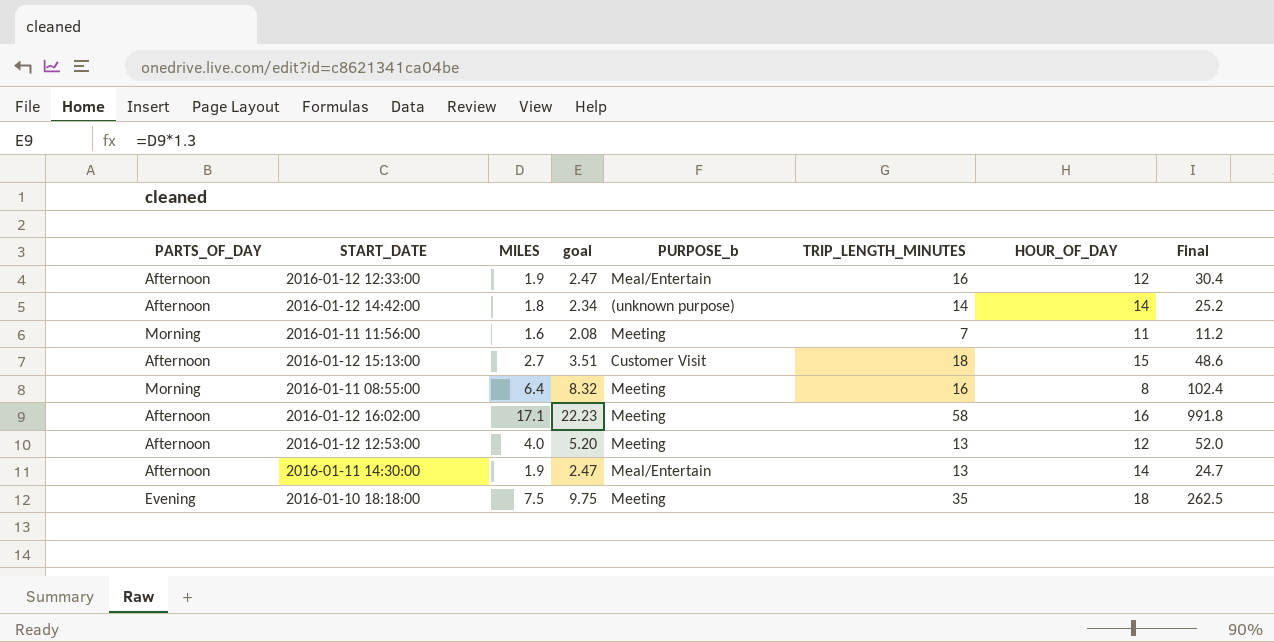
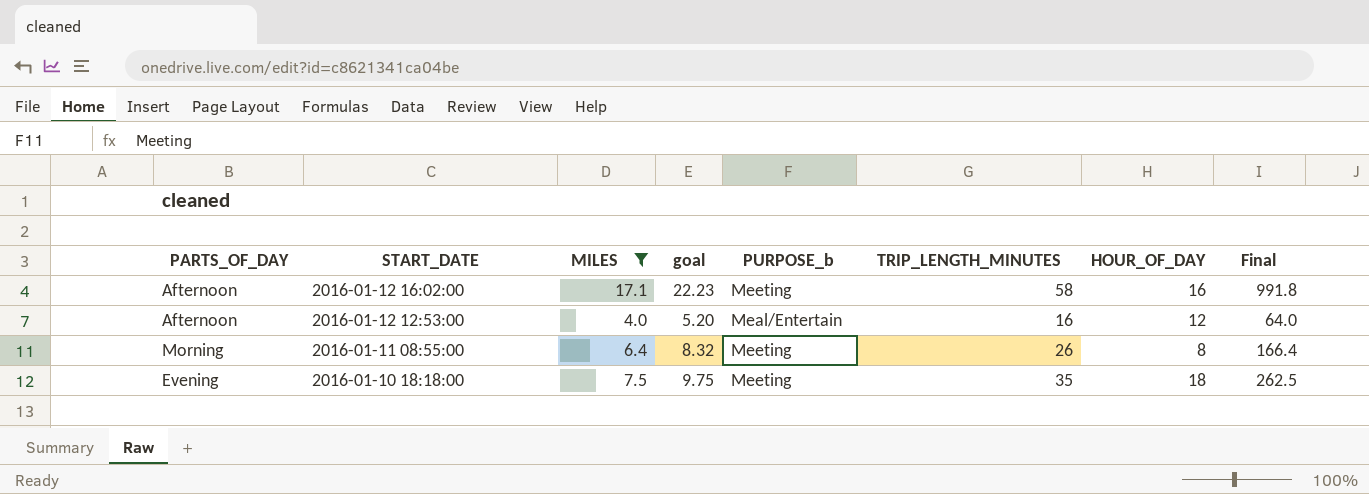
filter: none -> MILES >= 4.0
row order: none -> START_DATE descending
2016-01-12 12:53:00 | PURPOSE_b: Meeting -> Meal/Entertain
2016-01-12 12:53:00 | TRIP_LENGTH_MINUTES: 13 -> 16
2016-01-12 12:53:00 | Final: 52.0 -> 64.0
2016-01-11 08:55:00 | TRIP_LENGTH_MINUTES: 16 -> 26
2016-01-11 08:55:00 | Final: 102.4 -> 166.4

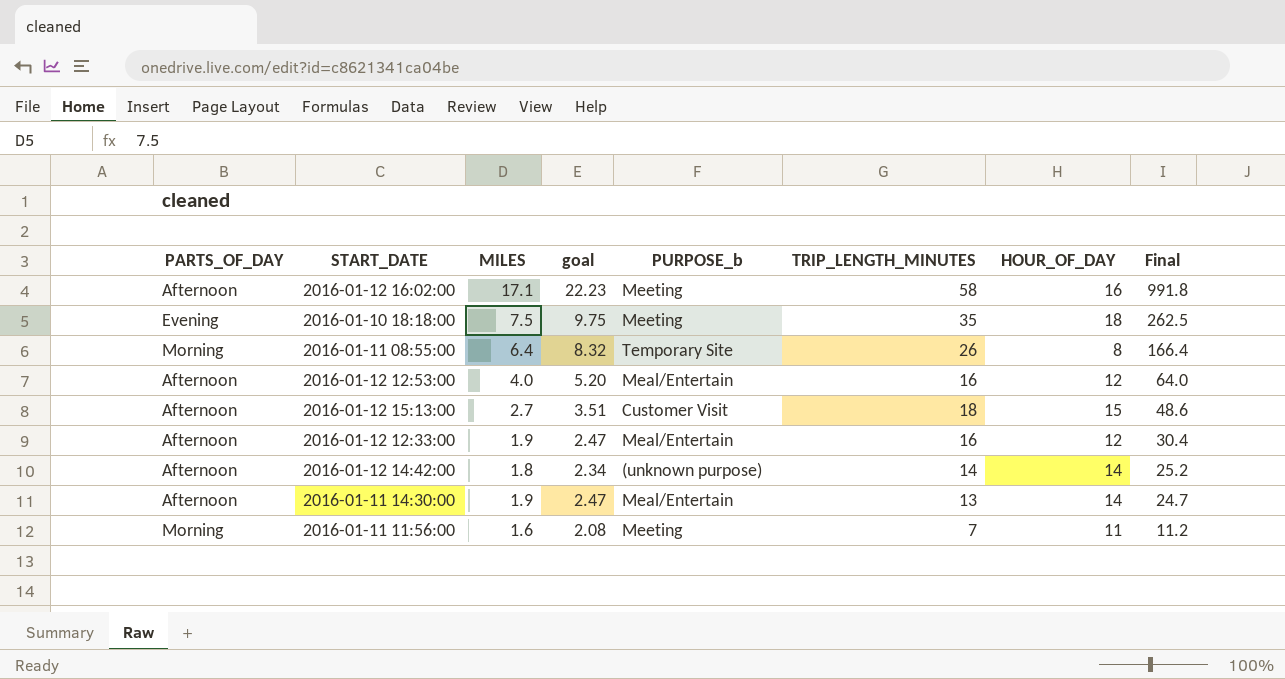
filter: MILES >= 4.0 -> none
row order: START_DATE descending -> Final descending
2016-01-11 08:55:00 | PURPOSE_b: Meeting -> Temporary Site

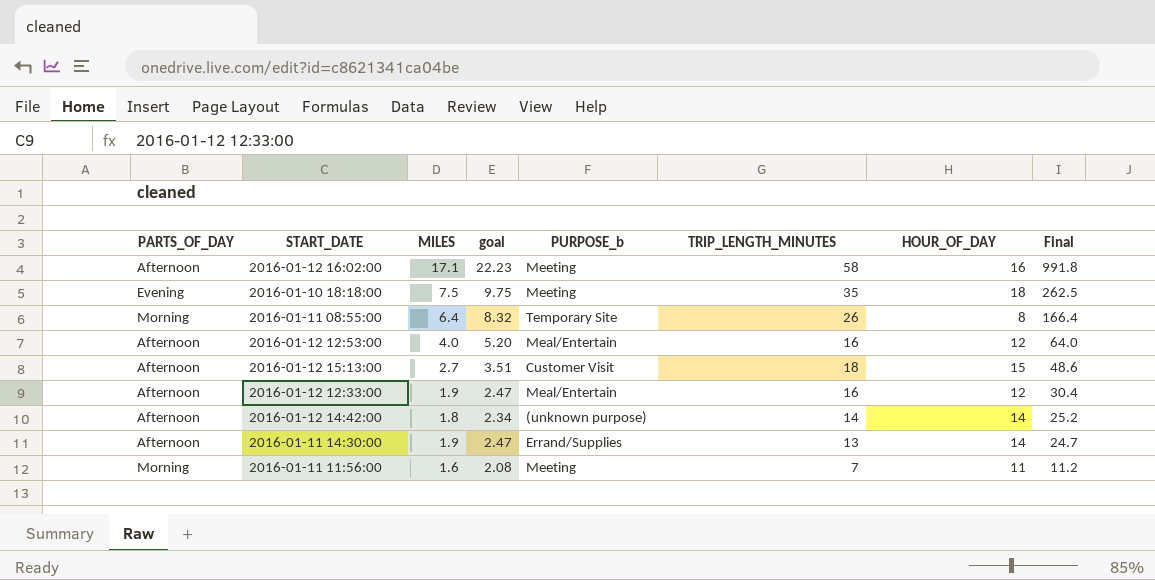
2016-01-11 14:30:00 | PURPOSE_b: Meal/Entertain -> Errand/Supplies

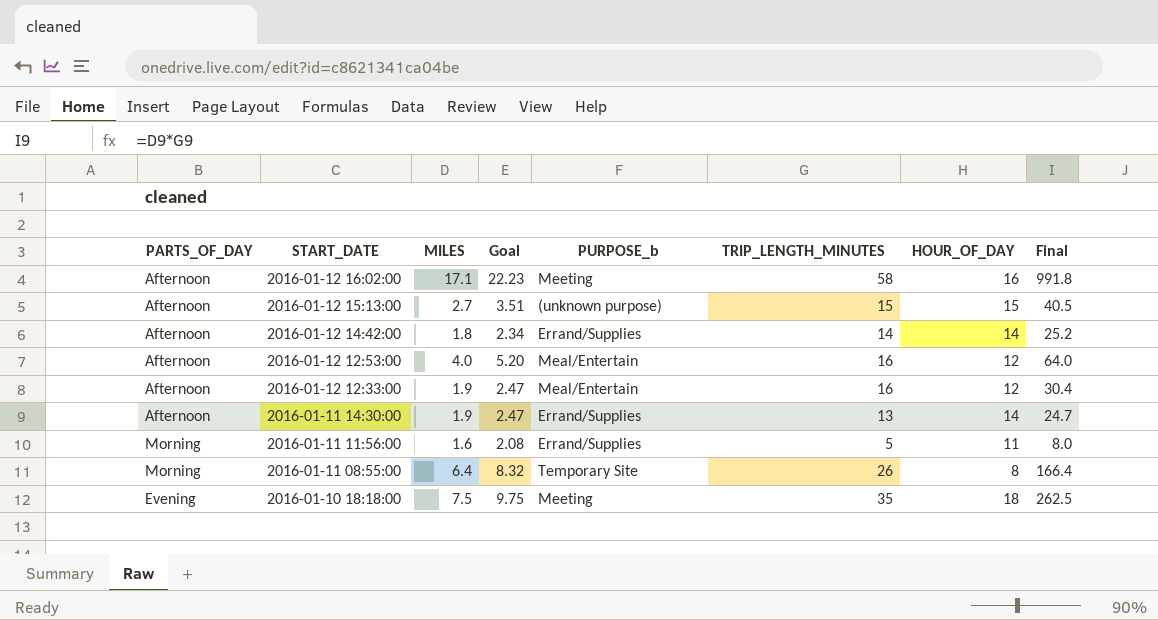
row order: Final descending -> START_DATE descending
column name: goal -> Goal
2016-01-12 15:13:00 | PURPOSE_b: Customer Visit -> (unknown purpose)
2016-01-12 15:13:00 | TRIP_LENGTH_MINUTES: 18 -> 15
2016-01-12 15:13:00 | Final: 48.6 -> 40.5
2016-01-12 14:42:00 | PURPOSE_b: (unknown purpose) -> Errand/Supplies
2016-01-11 11:56:00 | PURPOSE_b: Meeting -> Errand/Supplies
2016-01-11 11:56:00 | TRIP_LENGTH_MINUTES: 7 -> 5
2016-01-11 11:56:00 | Final: 11.2 -> 8.0

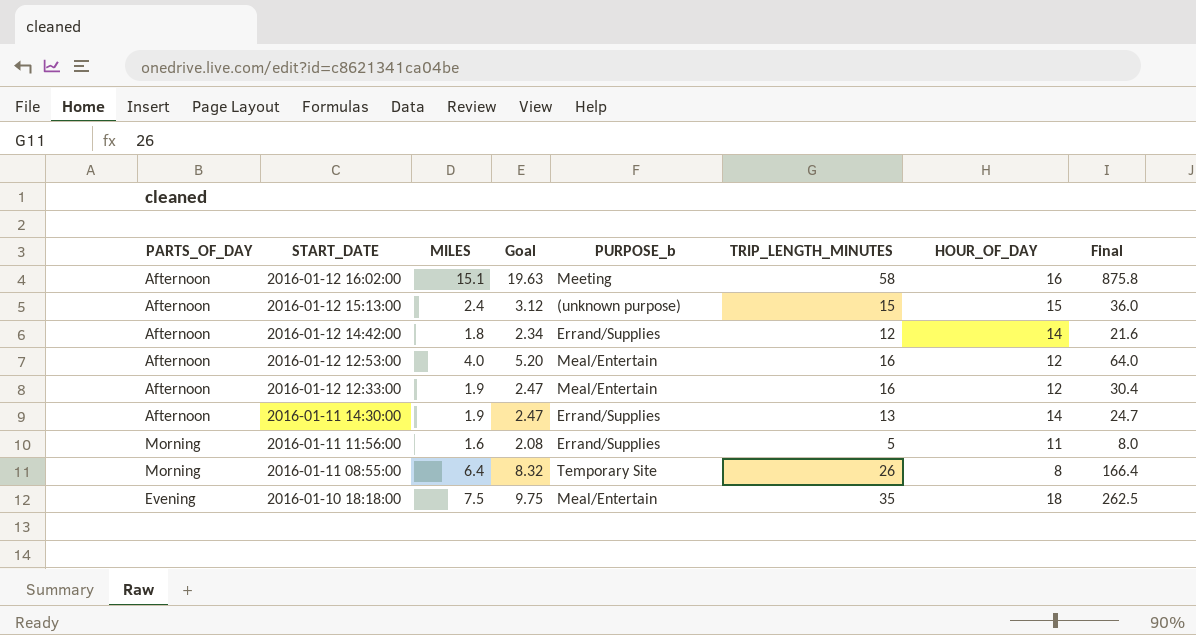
2016-01-12 16:02:00 | MILES: 17.1 -> 15.1
2016-01-12 16:02:00 | Goal: 22.23 -> 19.63
2016-01-12 16:02:00 | Final: 991.8 -> 875.8
2016-01-12 15:13:00 | MILES: 2.7 -> 2.4
2016-01-12 15:13:00 | Goal: 3.51 -> 3.12
2016-01-12 15:13:00 | Final: 40.5 -> 36.0
2016-01-12 14:42:00 | TRIP_LENGTH_MINUTES: 14 -> 12
2016-01-12 14:42:00 | Final: 25.2 -> 21.6
2016-01-10 18:18:00 | PURPOSE_b: Meeting -> Meal/Entertain

